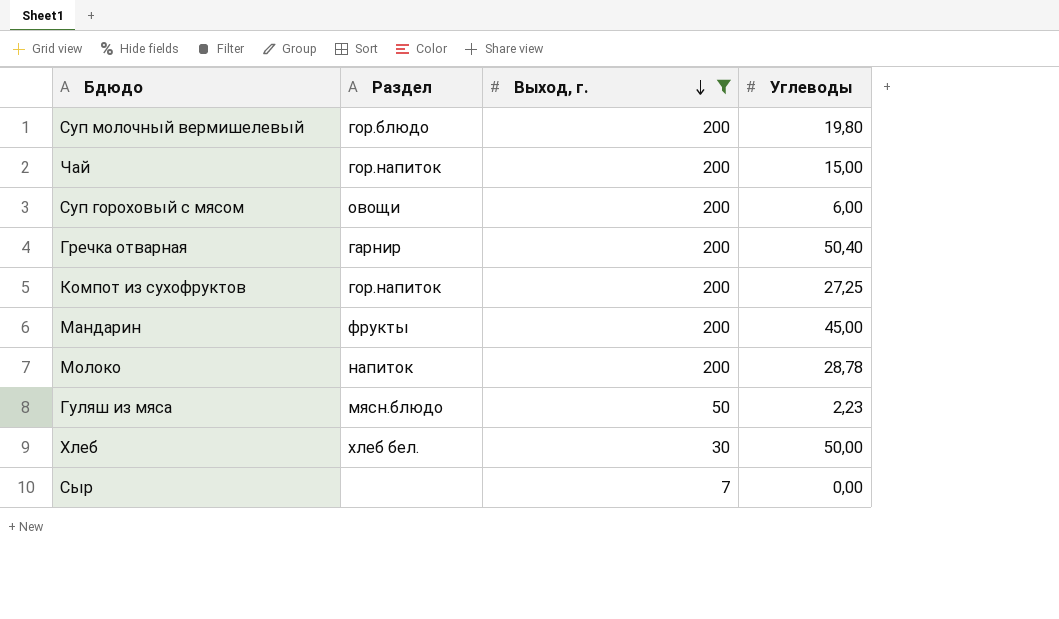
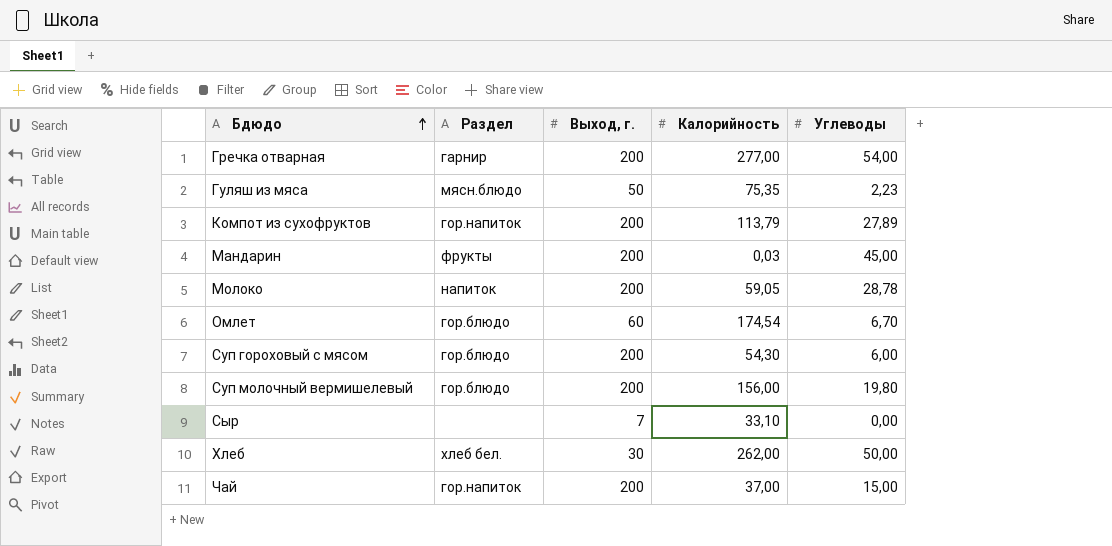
filter: Выход, г. != 60 -> none
row order: Выход, г. descending -> Бдюдо ascending
column Калорийность | position: none -> 4
Гречка отварная | Углеводы: 50,40 -> 54,00
Компот из сухофруктов | Углеводы: 27,25 -> 27,89
Суп гороховый с мясом | Раздел: овощи -> гор.блюдо

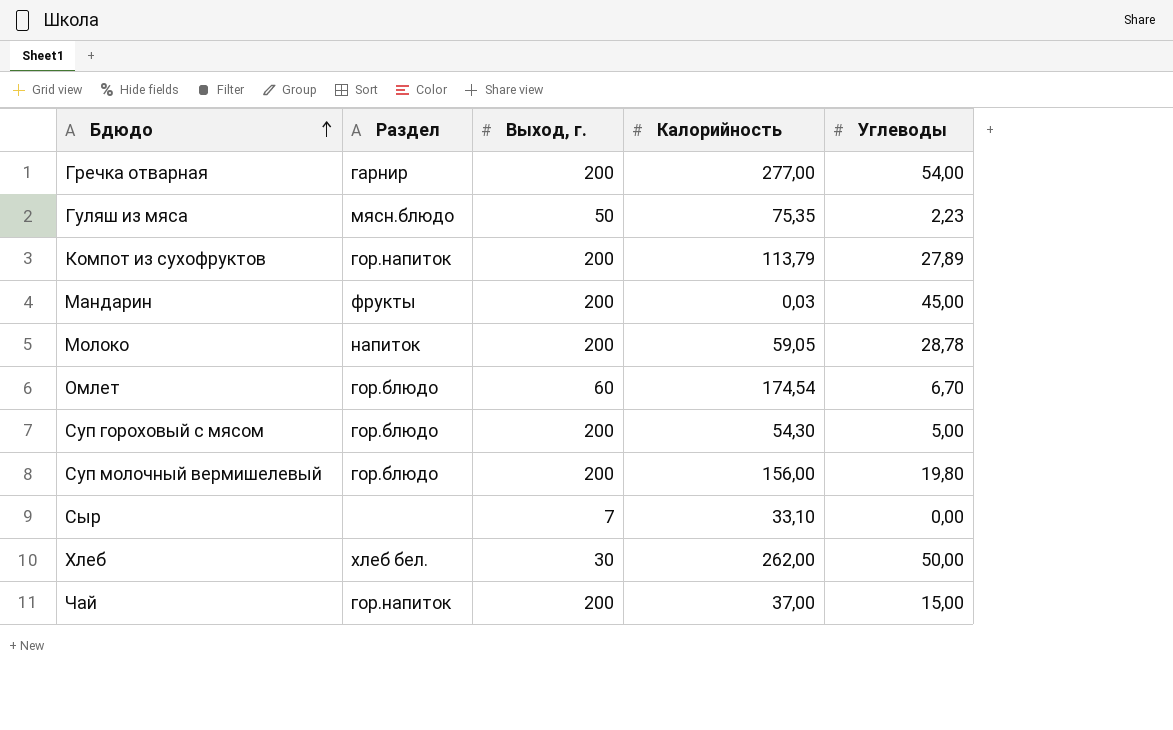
Суп гороховый с мясом | Углеводы: 6,00 -> 5,00

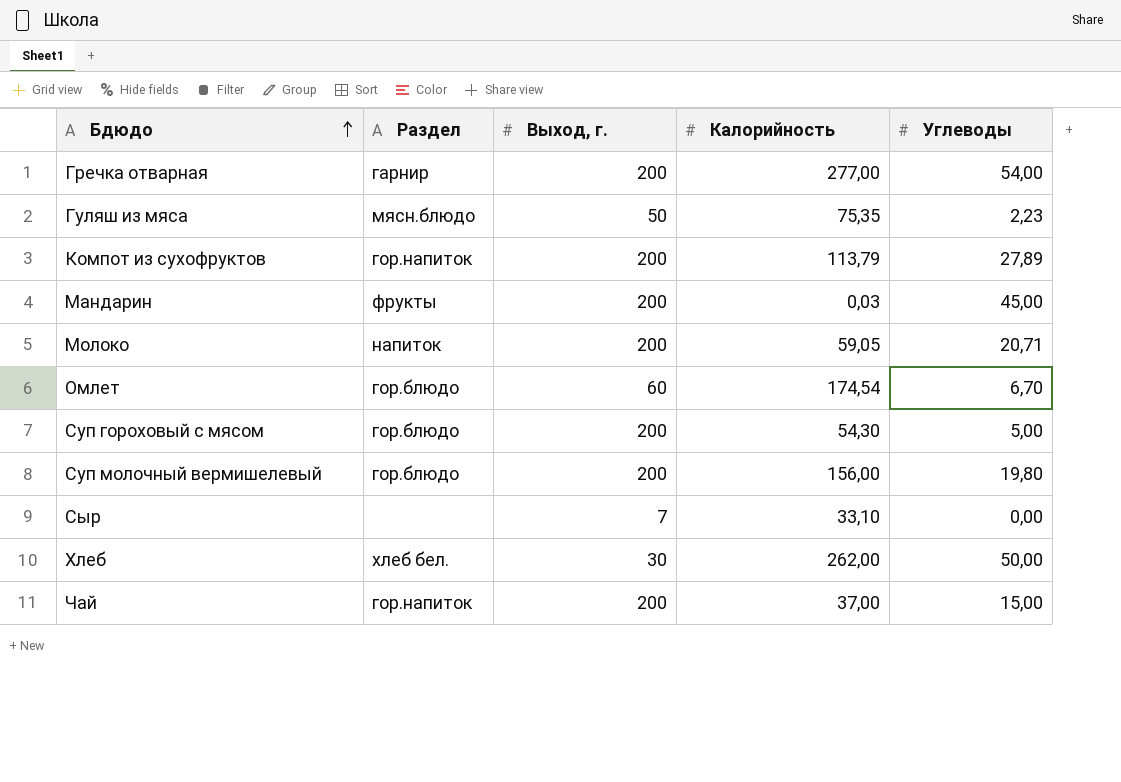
Молоко | Углеводы: 28,78 -> 20,71

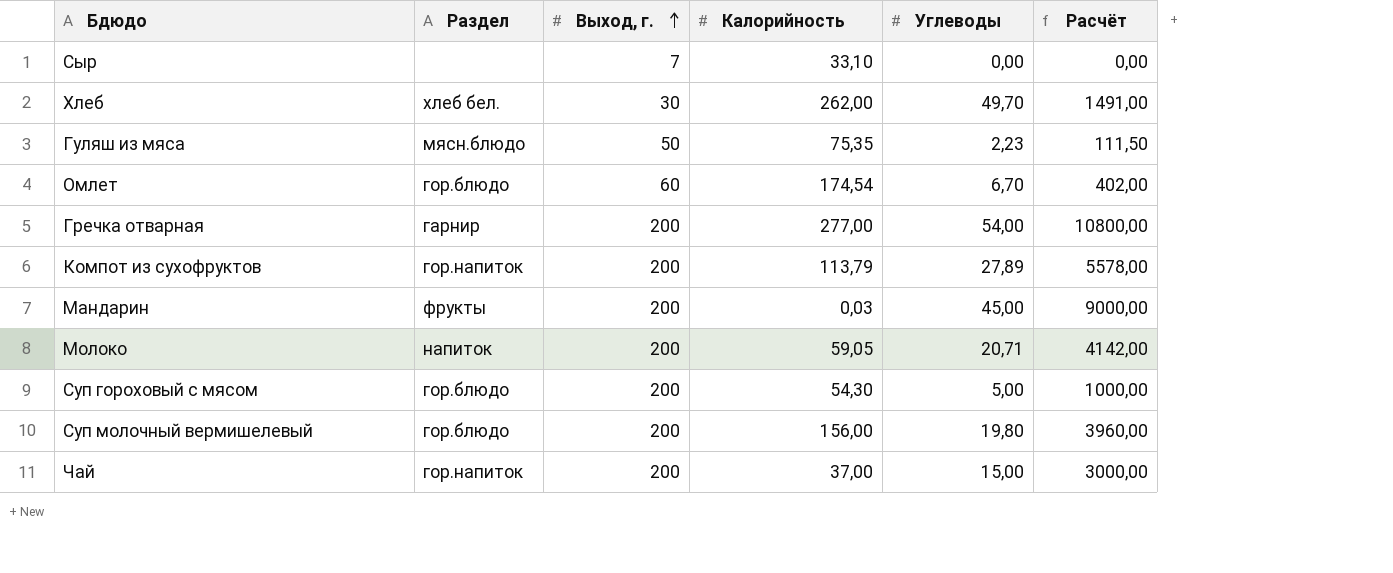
row order: Бдюдо ascending -> Выход, г. ascending
column Расчёт | formula: none -> [Выход, г.] * [Углеводы]
Хлеб | Углеводы: 50,00 -> 49,70

